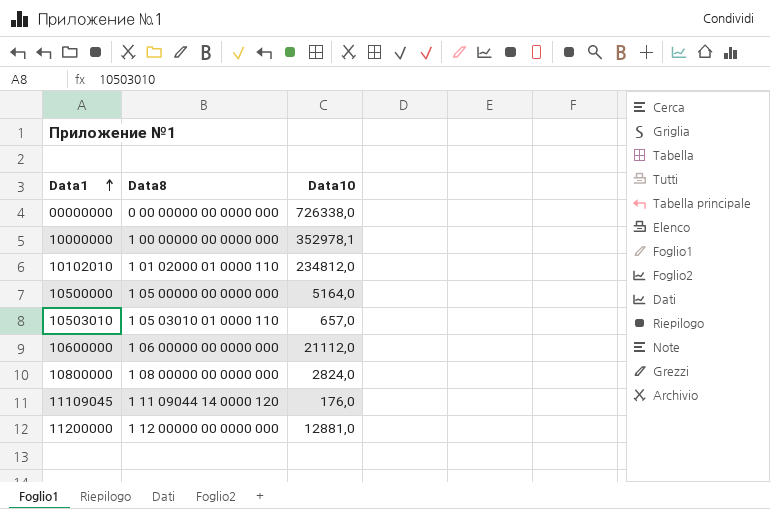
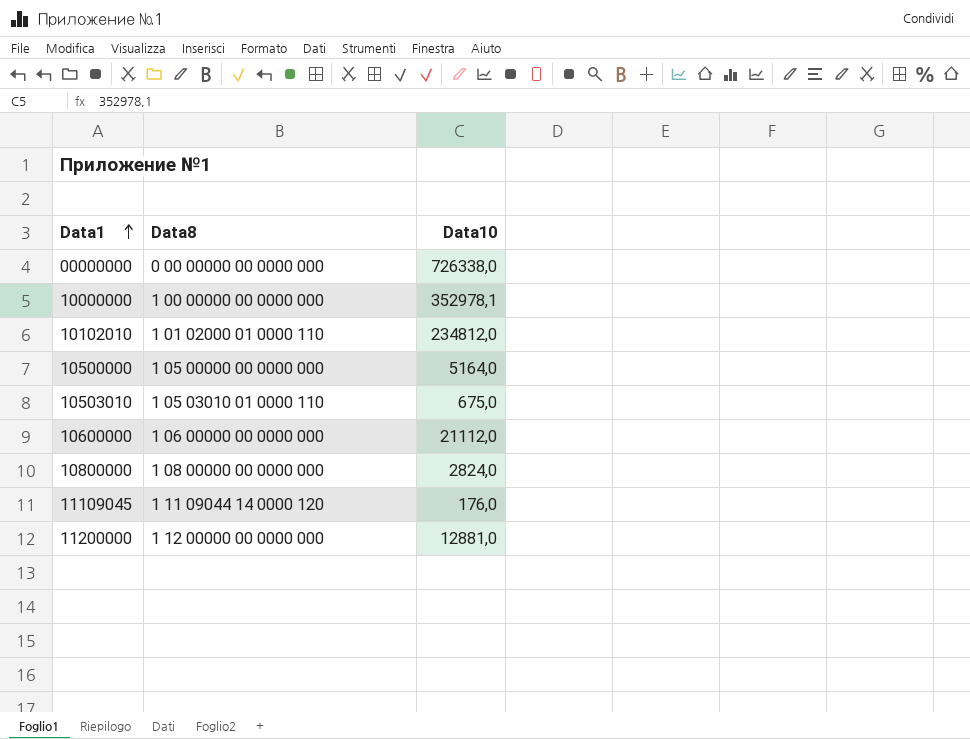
10503010 | Data10: 657,0 -> 675,0

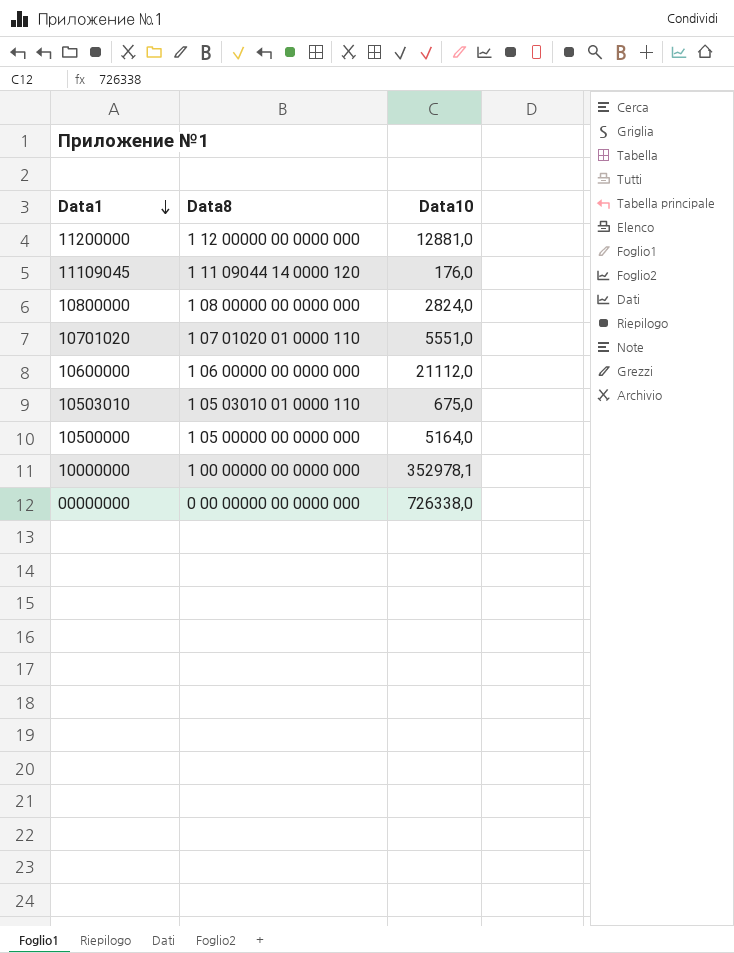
row order: Data1 ascending -> Data1 descending
row 10102010: 1 01 02000 01 0000 110 | 234812,0 -> none
row 10701020: none -> 1 07 01020 01 0000 110 | 5551,0

